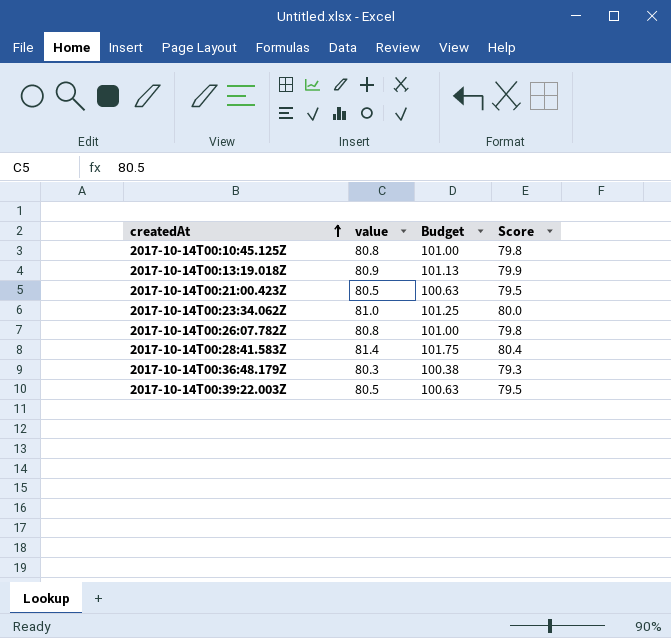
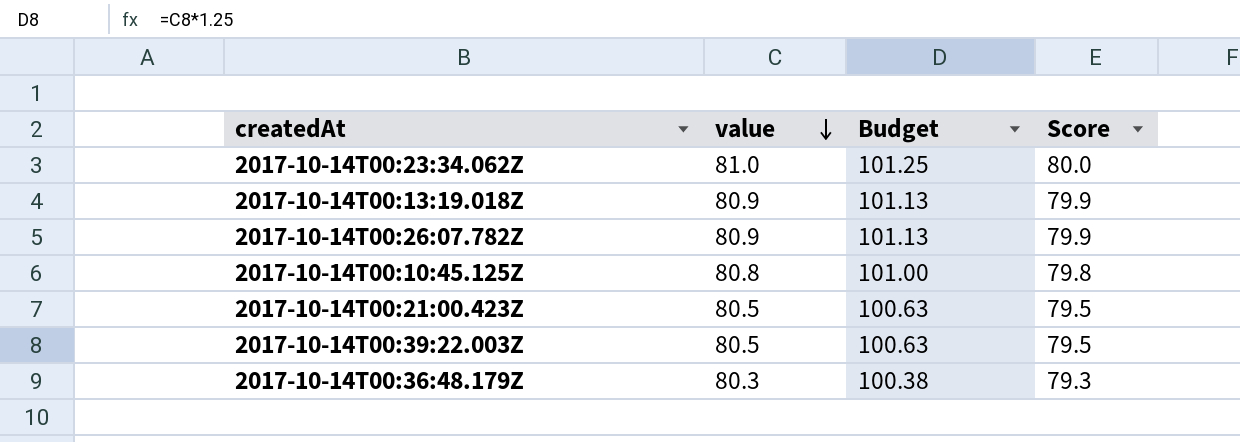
row order: createdAt ascending -> value descending
row 2017-10-14T00:28:41.583Z: 81.4 | 101.75 | 80.4 -> none
2017-10-14T00:26:07.782Z | value: 80.8 -> 80.9
2017-10-14T00:26:07.782Z | Budget: 101.00 -> 101.13
2017-10-14T00:26:07.782Z | Score: 79.8 -> 79.9

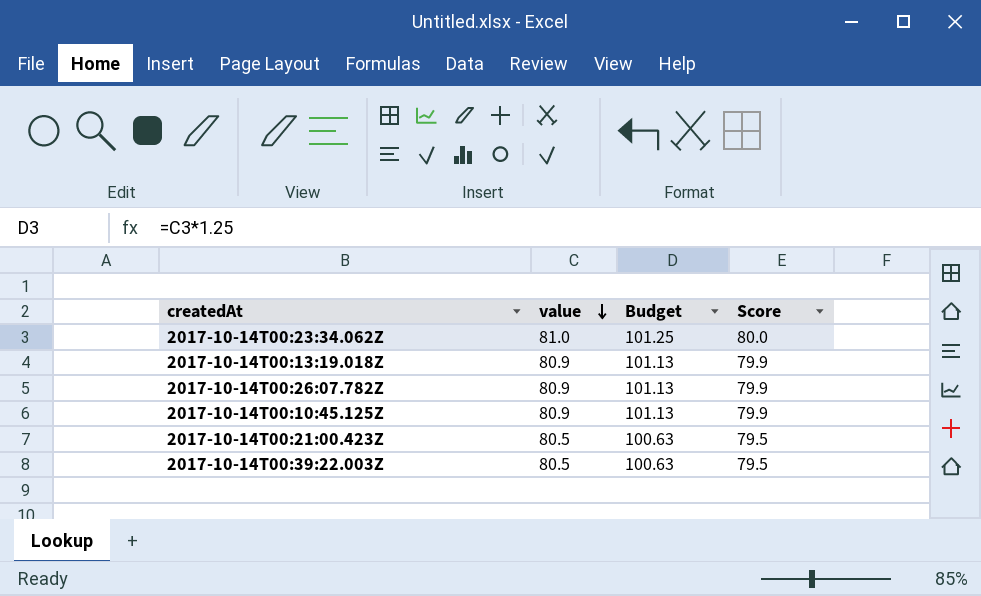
row 2017-10-14T00:36:48.179Z: 80.3 | 100.38 | 79.3 -> none
2017-10-14T00:10:45.125Z | value: 80.8 -> 80.9
2017-10-14T00:10:45.125Z | Budget: 101.00 -> 101.13
2017-10-14T00:10:45.125Z | Score: 79.8 -> 79.9

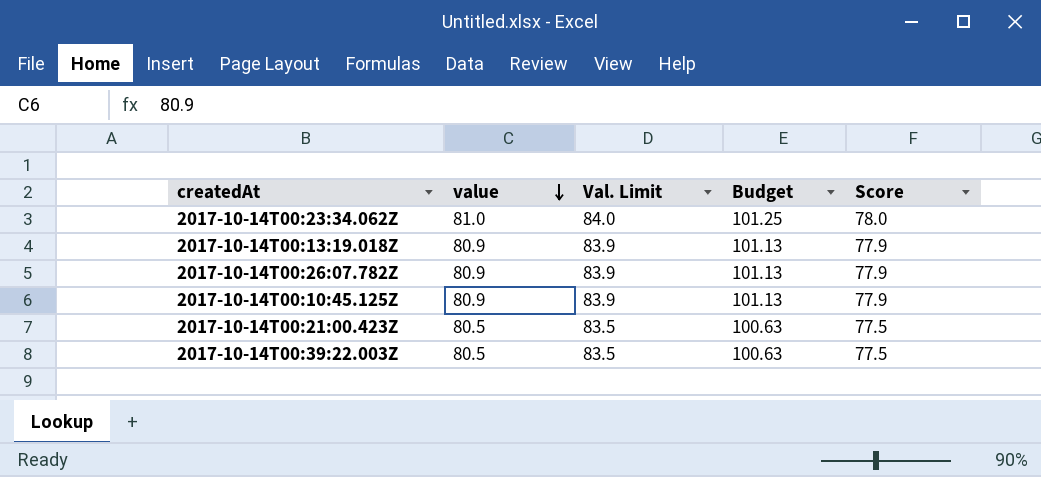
column Val. Limit | formula: none -> [value] + 3
column Score | formula: [value] - 1 -> [value] - 3

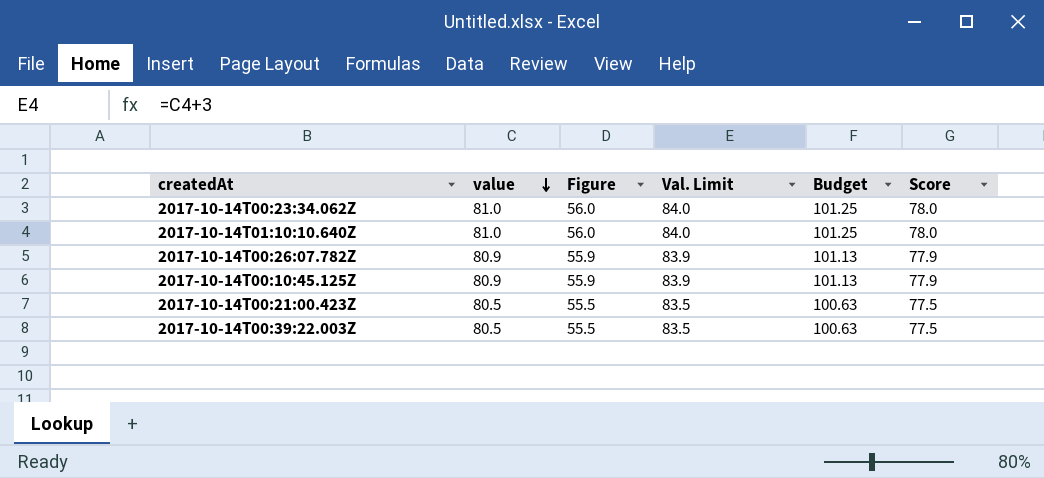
column Figure | formula: none -> [value] - 25
row 2017-10-14T00:13:19.018Z: 80.9 | 83.9 | 101.13 | 77.9 -> none
row 2017-10-14T01:10:10.640Z: none -> 81.0 | 56.0 | 84.0 | 101.25 | 78.0

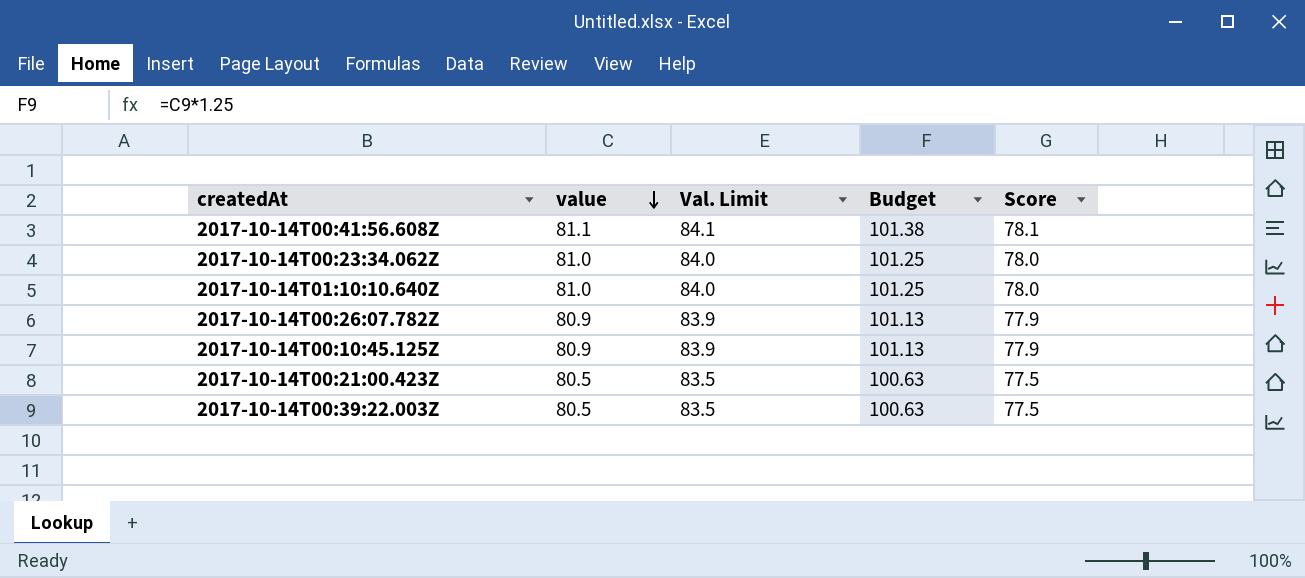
column Figure | formula: [value] - 25 -> none
row 2017-10-14T00:41:56.608Z: none -> 81.1 | 84.1 | 101.38 | 78.1

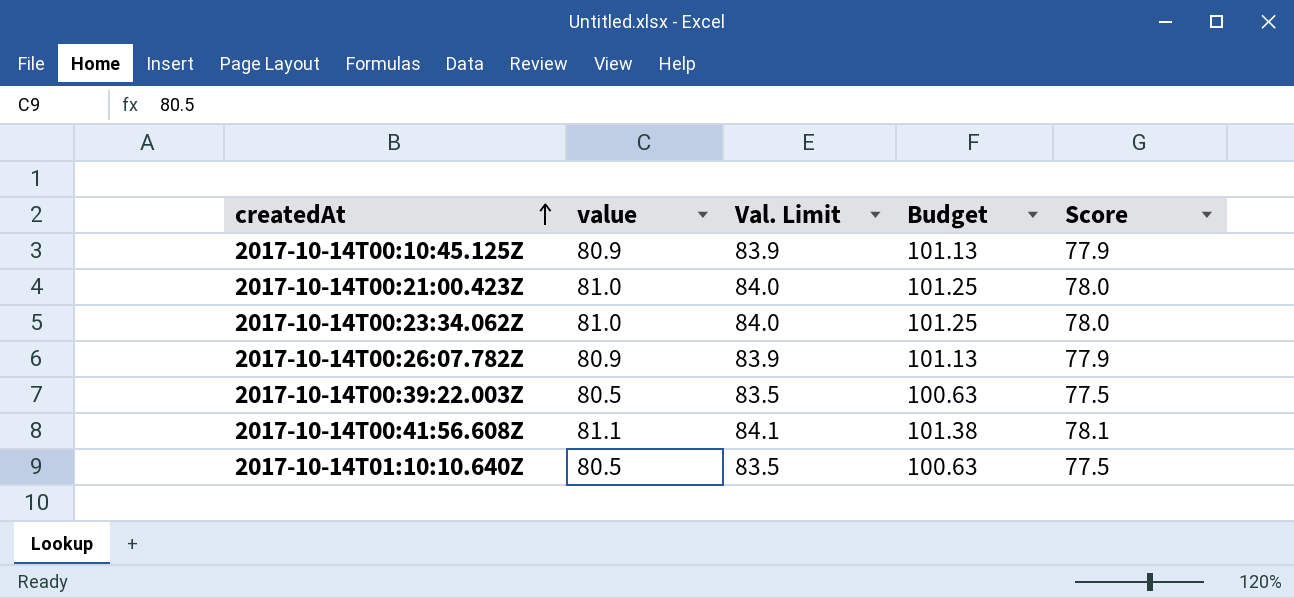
row order: value descending -> createdAt ascending
2017-10-14T00:21:00.423Z | value: 80.5 -> 81.0
2017-10-14T00:21:00.423Z | Val. Limit: 83.5 -> 84.0
2017-10-14T00:21:00.423Z | Budget: 100.63 -> 101.25
2017-10-14T00:21:00.423Z | Score: 77.5 -> 78.0
2017-10-14T01:10:10.640Z | value: 81.0 -> 80.5
2017-10-14T01:10:10.640Z | Val. Limit: 84.0 -> 83.5
2017-10-14T01:10:10.640Z | Budget: 101.25 -> 100.63
2017-10-14T01:10:10.640Z | Score: 78.0 -> 77.5

